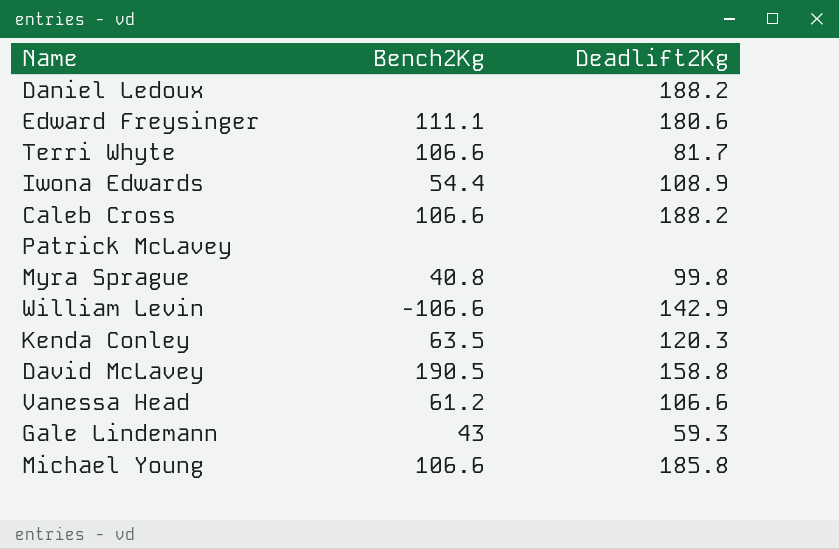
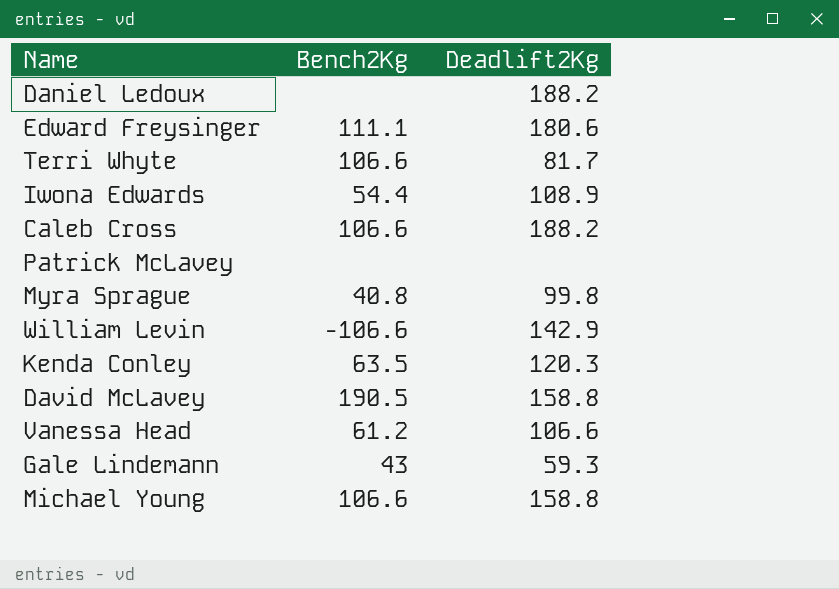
Michael Young | Deadlift2Kg: 185.8 -> 158.8

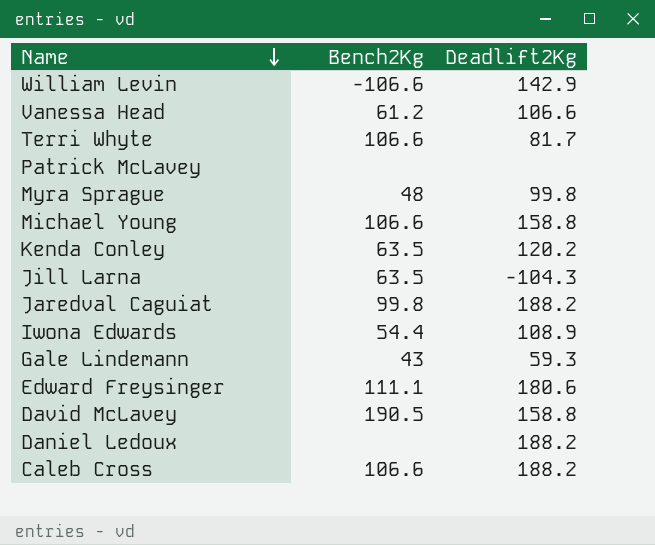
row order: none -> Name descending
Myra Sprague | Bench2Kg: 40.8 -> 48
Kenda Conley | Deadlift2Kg: 120.3 -> 120.2
row Jill Larna: none -> 63.5 | -104.3
row Jaredval Caguiat: none -> 99.8 | 188.2

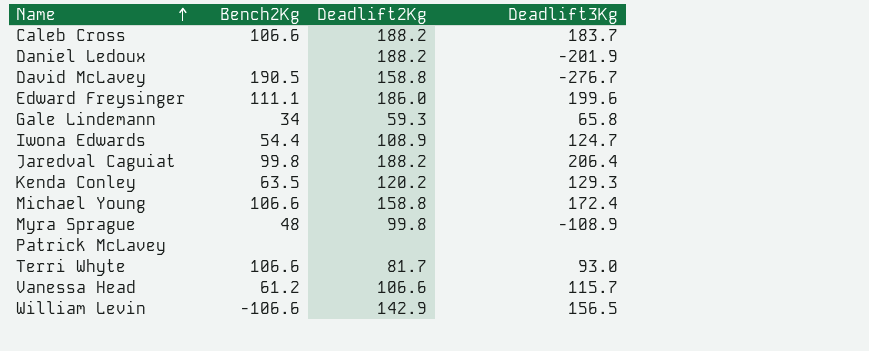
row order: Name descending -> Name ascending
column Deadlift3Kg | position: none -> 4
row Jill Larna: 63.5 | -104.3 -> none
Edward Freysinger | Deadlift2Kg: 180.6 -> 186.0
Gale Lindemann | Bench2Kg: 43 -> 34

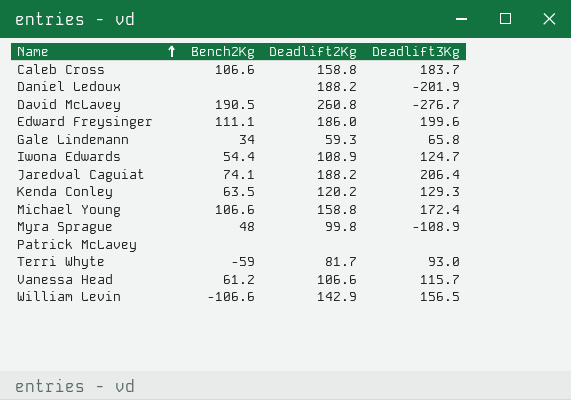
Caleb Cross | Deadlift2Kg: 188.2 -> 158.8
David McLavey | Deadlift2Kg: 158.8 -> 260.8
Jaredval Caguiat | Bench2Kg: 99.8 -> 74.1
Terri Whyte | Bench2Kg: 106.6 -> -59

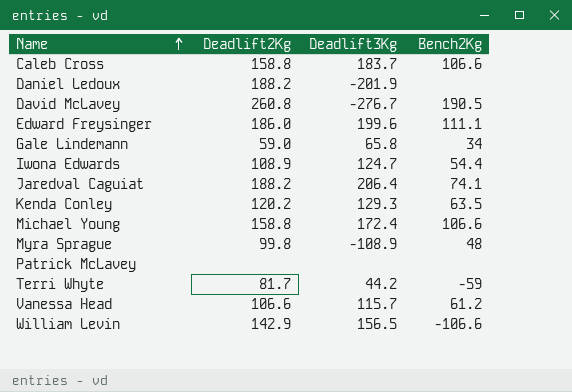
column Bench2Kg | position: 2 -> 4
Gale Lindemann | Deadlift2Kg: 59.3 -> 59.0
Terri Whyte | Deadlift3Kg: 93.0 -> 44.2

